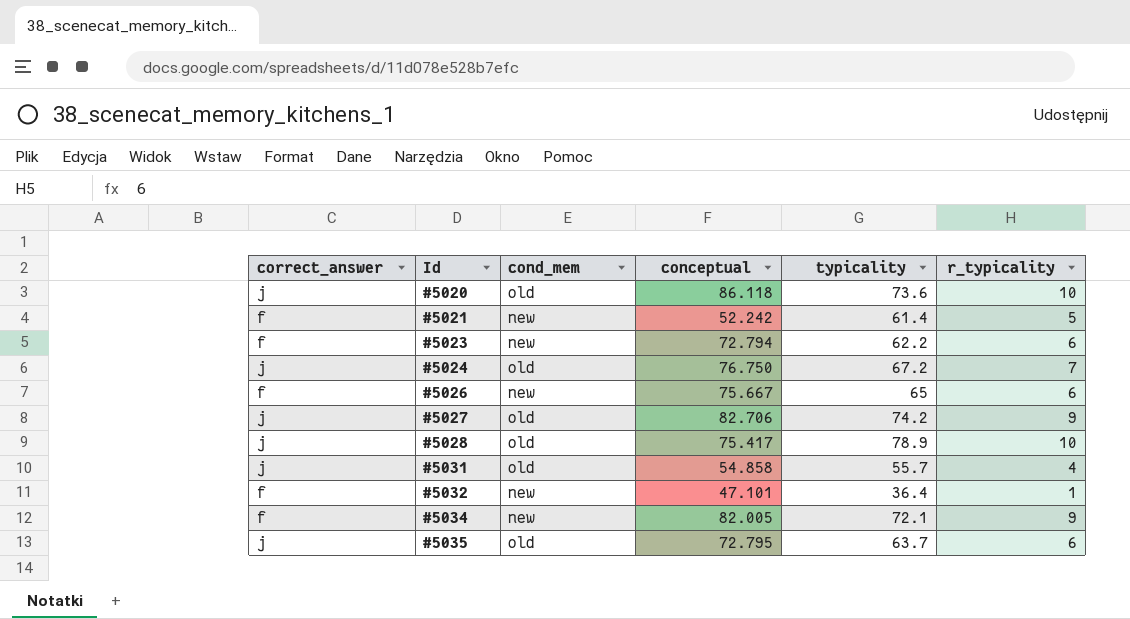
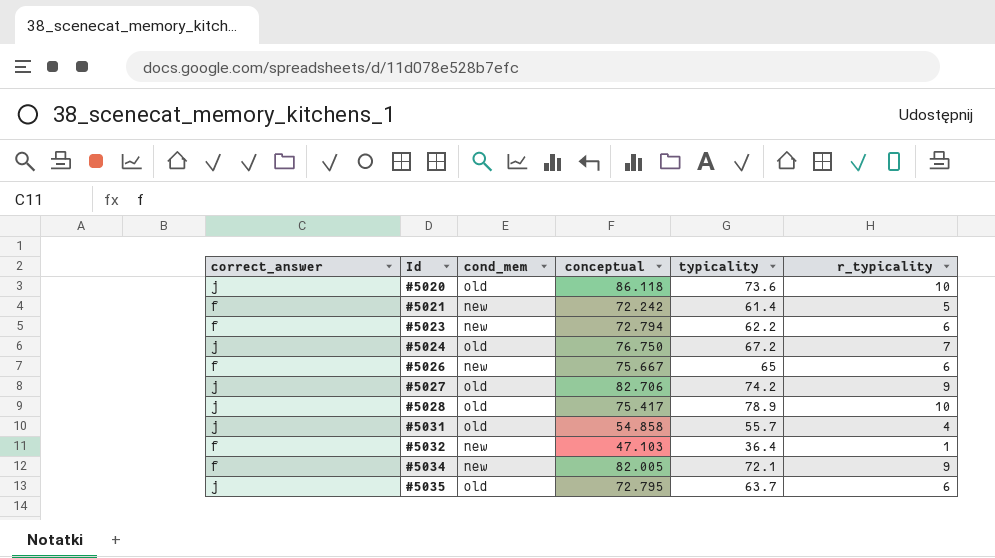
#5021 | conceptual: 52.242 -> 72.242
#5032 | conceptual: 47.101 -> 47.103

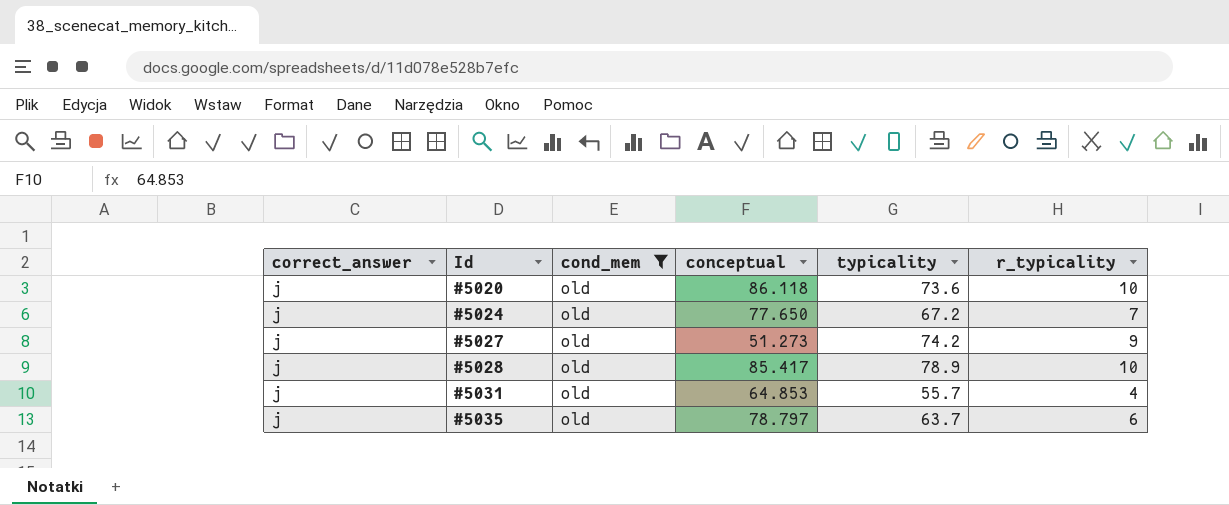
filter: none -> cond_mem = old
#5024 | conceptual: 76.750 -> 77.650
#5027 | conceptual: 82.706 -> 51.273
#5028 | conceptual: 75.417 -> 85.417
#5031 | conceptual: 54.858 -> 64.853
#5035 | conceptual: 72.795 -> 78.797

